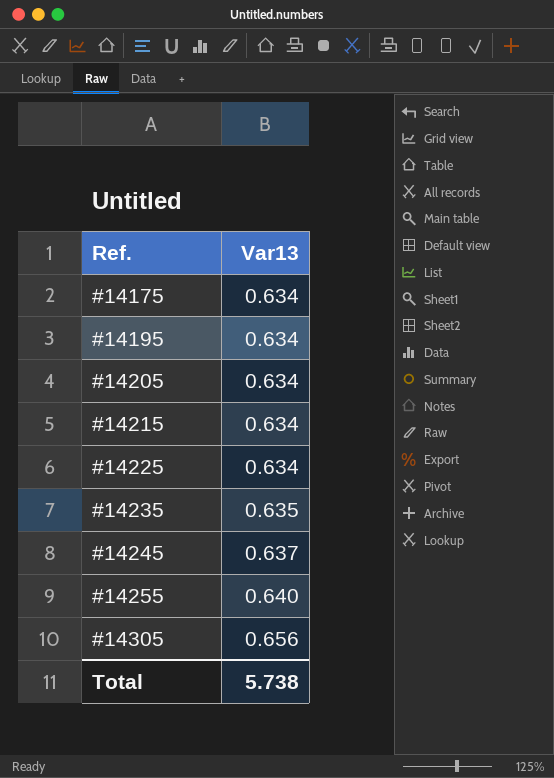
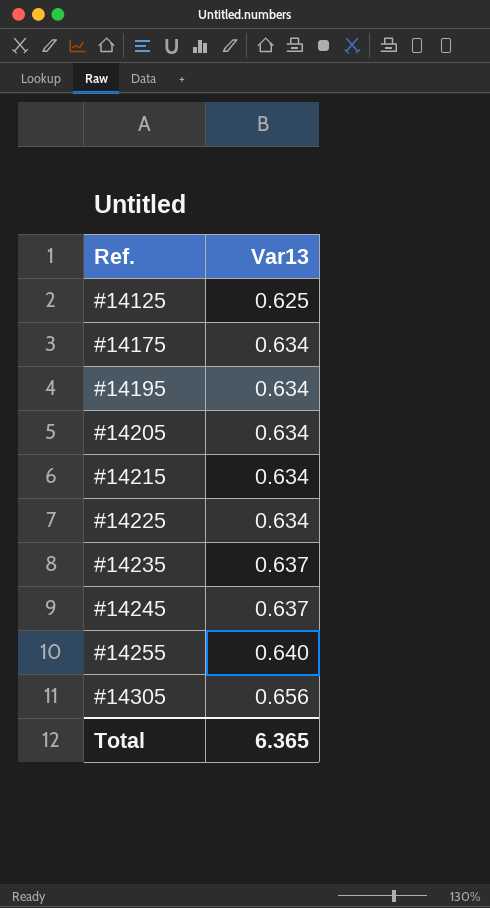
row #14125: none -> 0.625
#14235 | Var13: 0.635 -> 0.637
Total | Var13: 5.738 -> 6.365

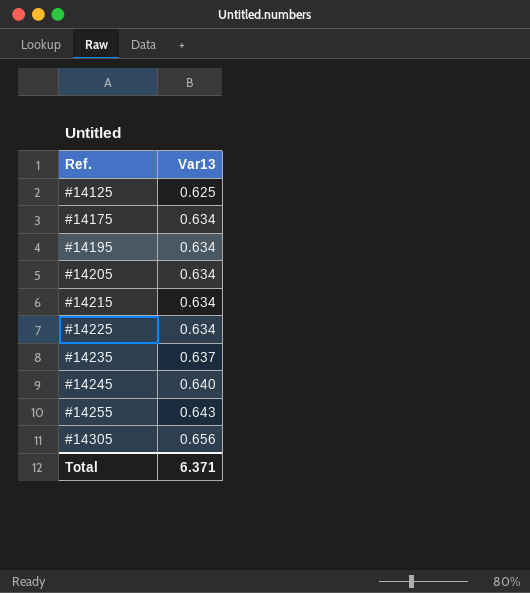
#14245 | Var13: 0.637 -> 0.640
#14255 | Var13: 0.640 -> 0.643
Total | Var13: 6.365 -> 6.371

